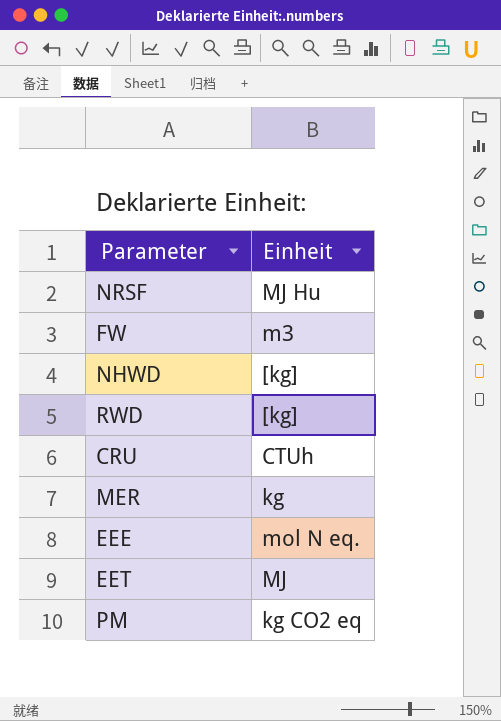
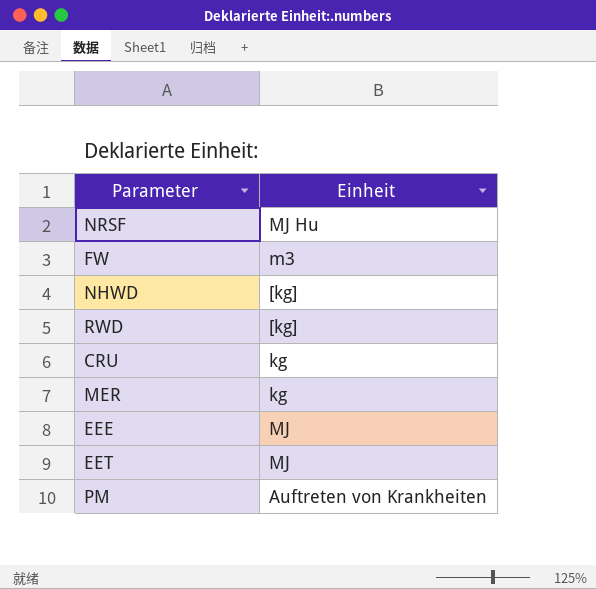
CRU | Einheit: CTUh -> kg
EEE | Einheit: mol N eq. -> MJ
PM | Einheit: kg CO2 eq -> Auftreten von Krankheiten

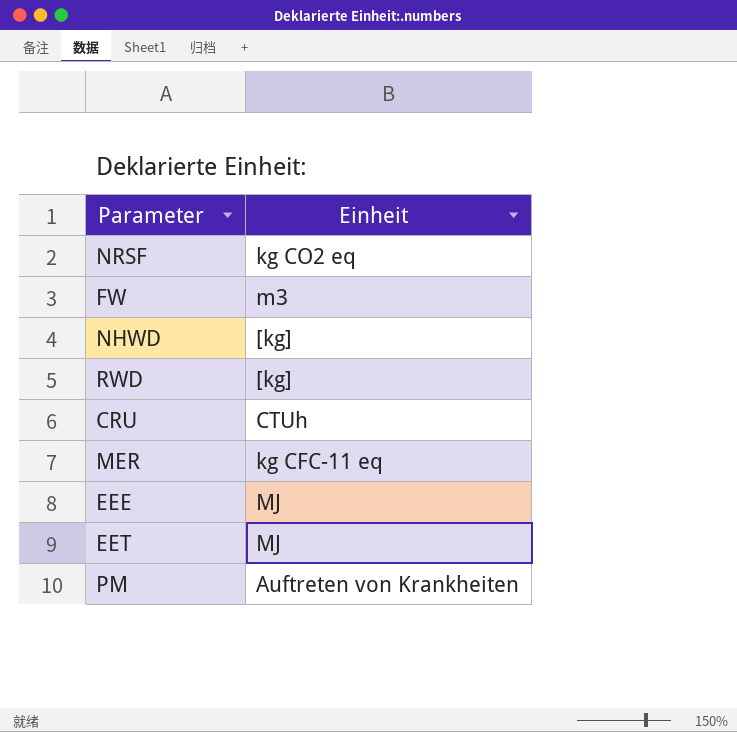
NRSF | Einheit: MJ Hu -> kg CO2 eq
CRU | Einheit: kg -> CTUh
MER | Einheit: kg -> kg CFC-11 eq

